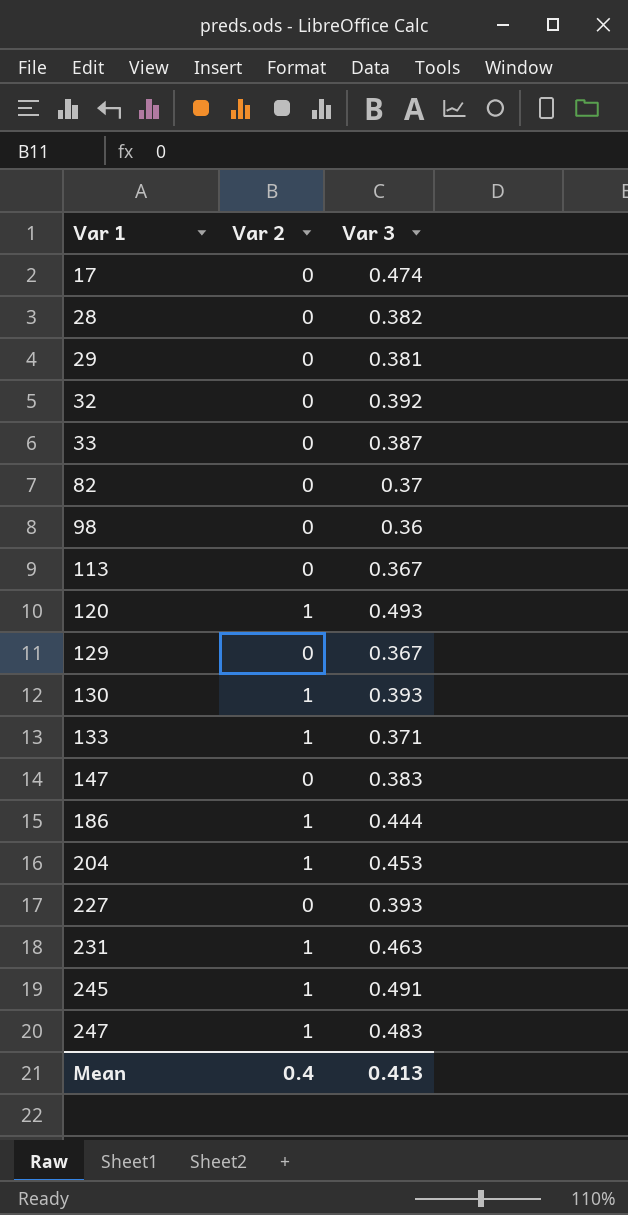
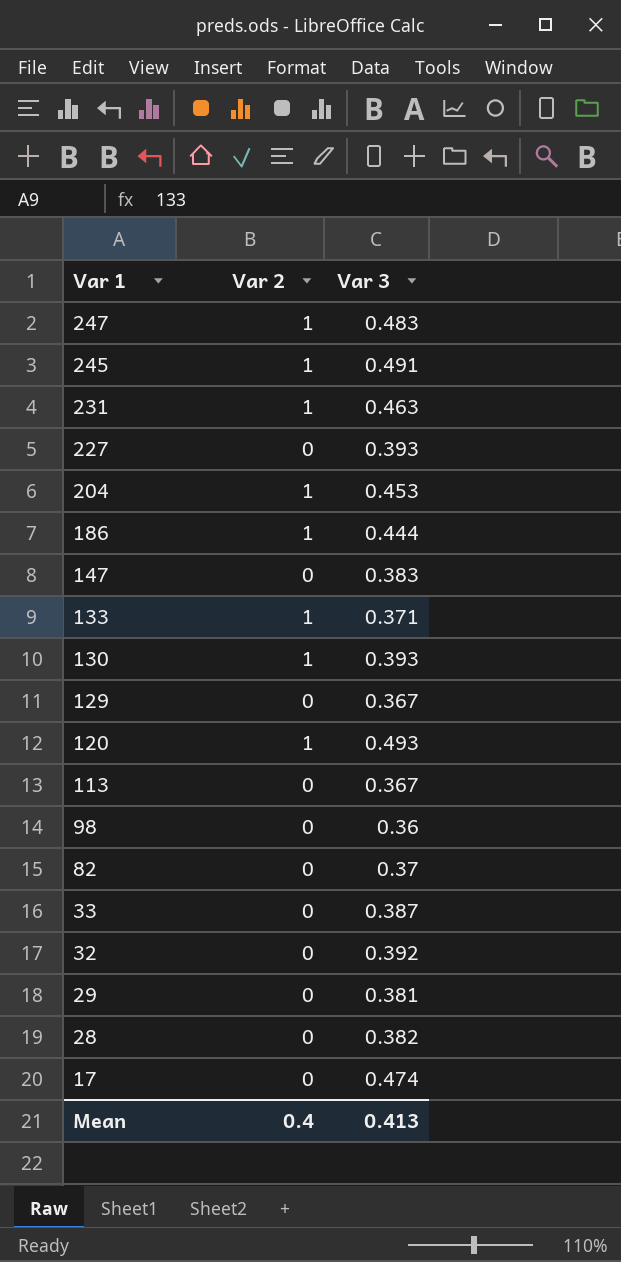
row order: Var 1 ascending -> Var 1 descending

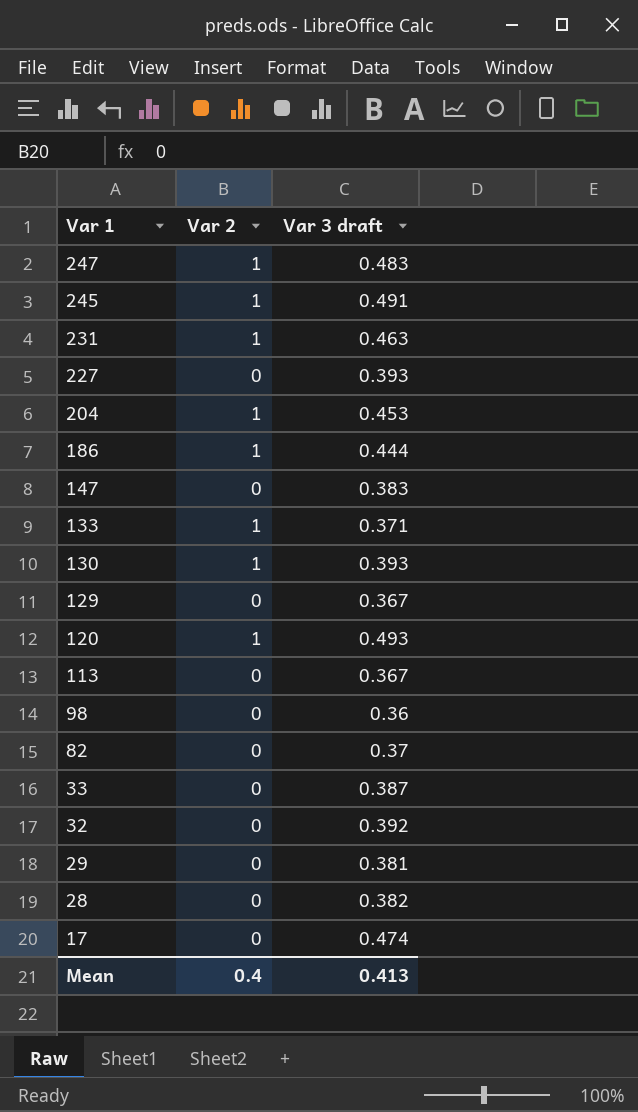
column name: Var 3 -> Var 3 draft

